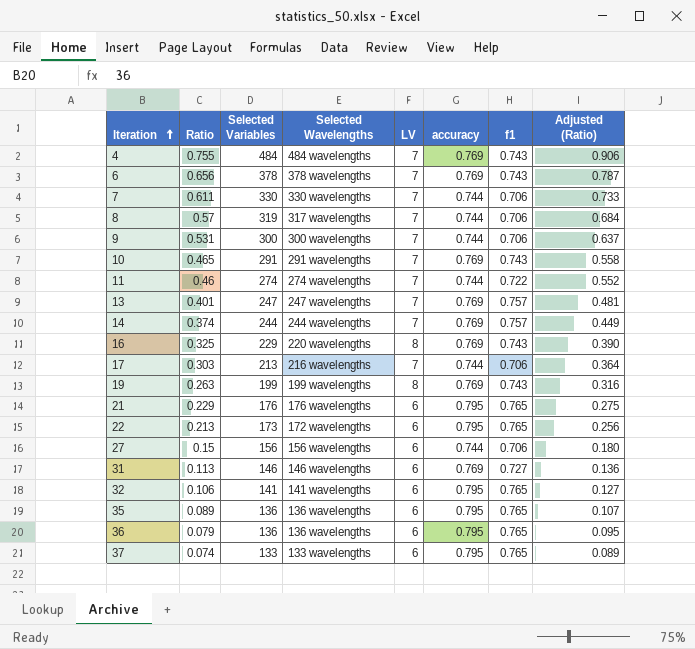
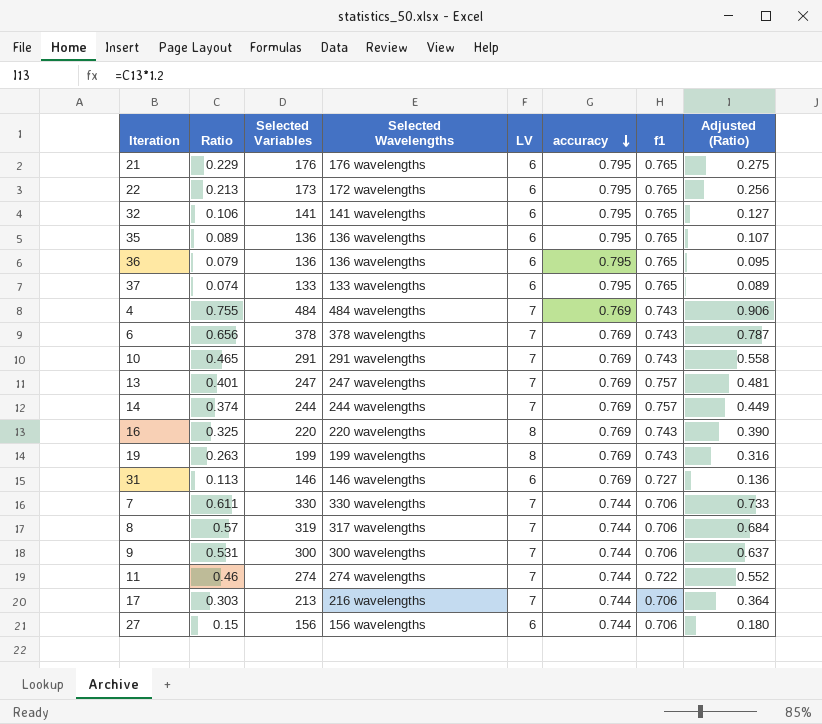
row order: Iteration ascending -> accuracy descending
16 | Selected Variables: 229 -> 220

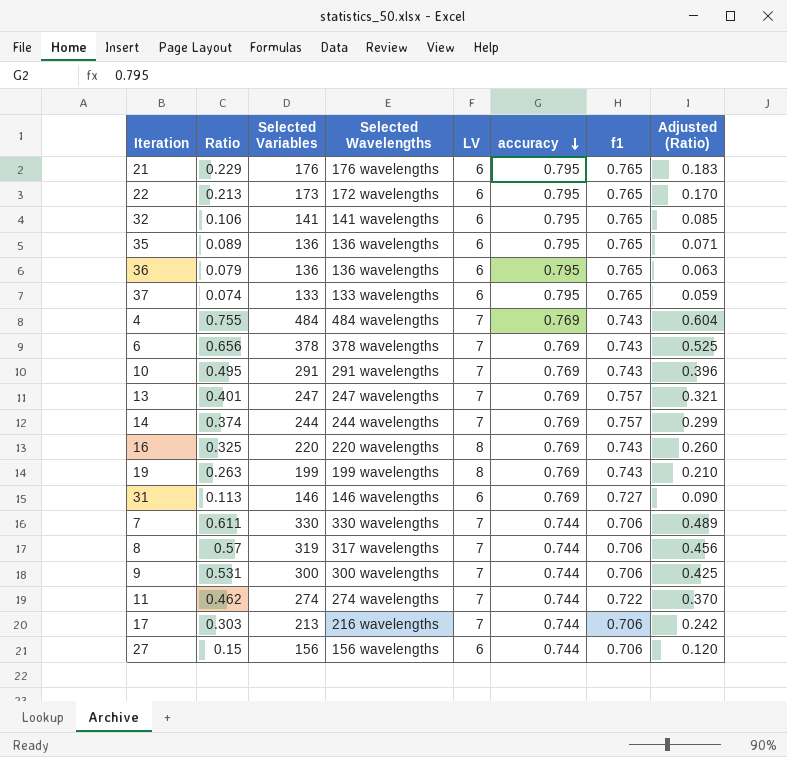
column Adjusted (Ratio) | formula: [Ratio] * 1.2 -> [Ratio] * 0.8
10 | Ratio: 0.465 -> 0.495
11 | Ratio: 0.46 -> 0.462

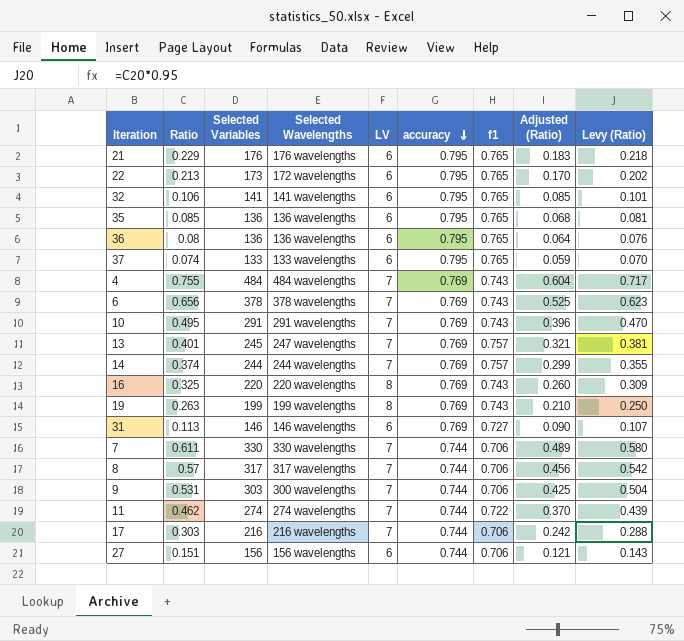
column Levy (Ratio) | formula: none -> [Ratio] * 0.95
35 | Ratio: 0.089 -> 0.085
35 | Adjusted (Ratio): 0.071 -> 0.068
36 | Ratio: 0.079 -> 0.08
36 | Adjusted (Ratio): 0.063 -> 0.064
13 | Selected Variables: 247 -> 245
8 | Selected Variables: 319 -> 317
9 | Selected Variables: 300 -> 303
17 | Selected Variables: 213 -> 216
27 | Ratio: 0.15 -> 0.151
27 | Adjusted (Ratio): 0.120 -> 0.121

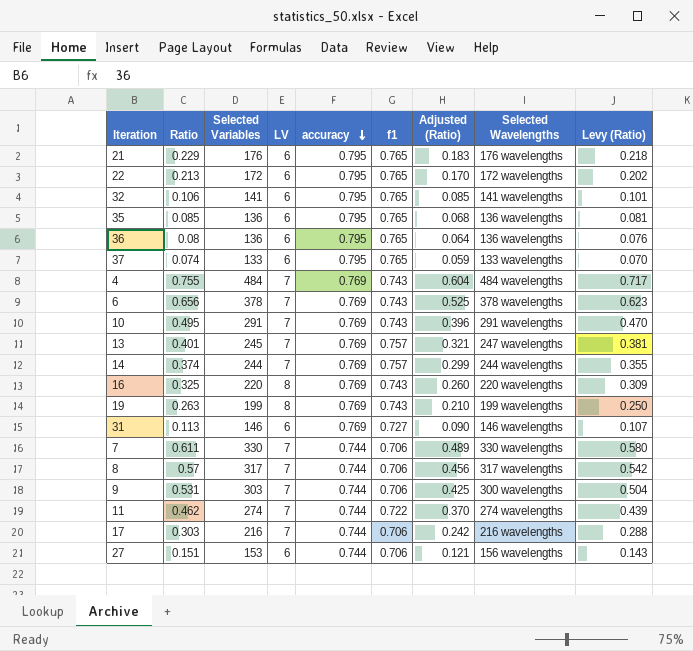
column Selected Wavelengths | position: 4 -> 8
22 | Selected Variables: 173 -> 172
27 | Selected Variables: 156 -> 153

